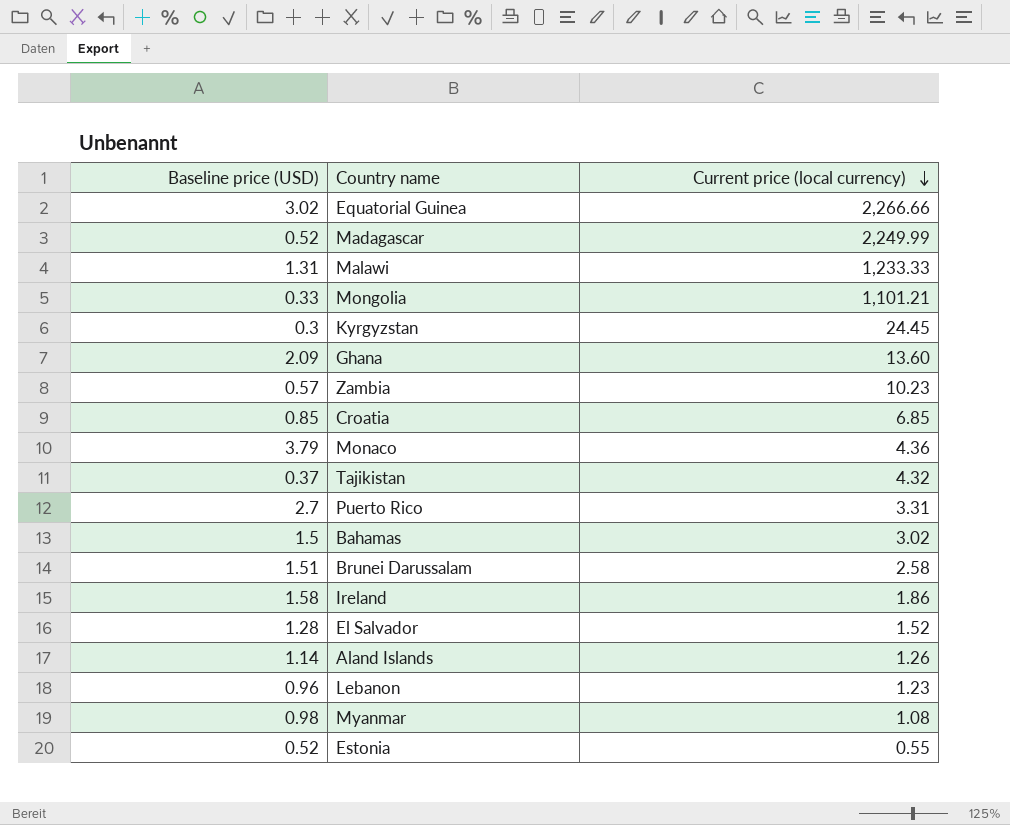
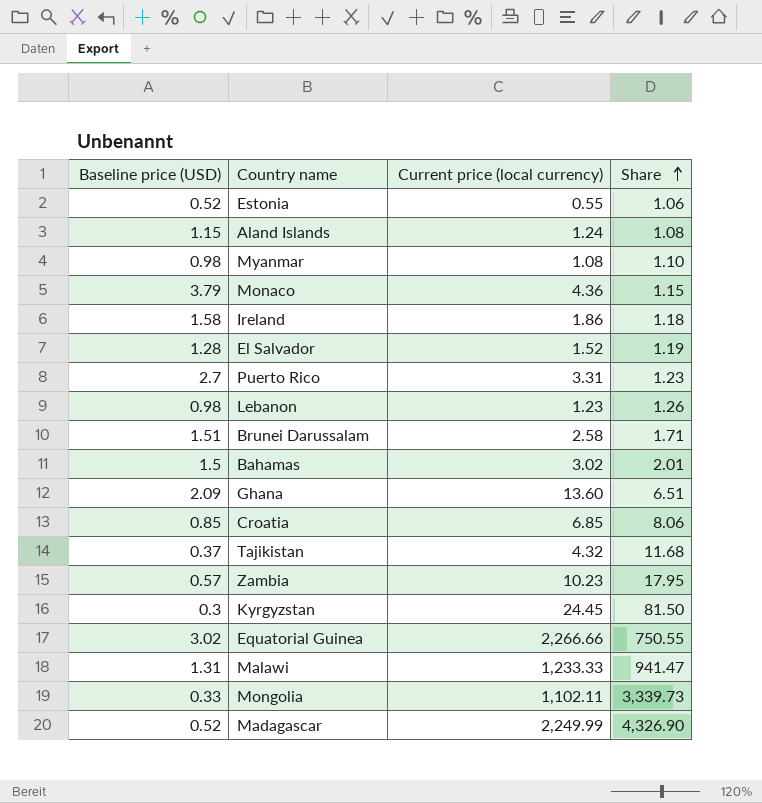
row order: Current price (local currency) descending -> Share ascending
column Share | formula: none -> [Current price (local currency)] / [Baseline price (USD)]
Aland Islands | Baseline price (USD): 1.14 -> 1.15
Aland Islands | Current price (local currency): 1.26 -> 1.24
Lebanon | Baseline price (USD): 0.96 -> 0.98
Mongolia | Current price (local currency): 1,101.21 -> 1,102.11

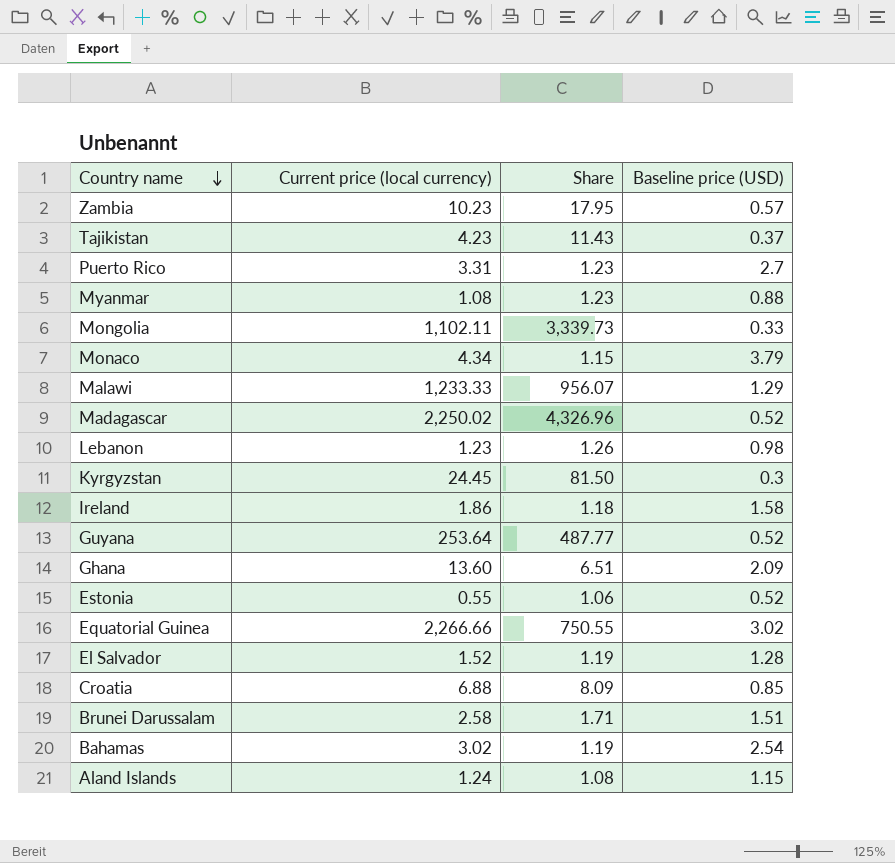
row order: Share ascending -> Country name descending
column Baseline price (USD) | position: 1 -> 4
Tajikistan | Current price (local currency): 4.32 -> 4.23
Tajikistan | Share: 11.68 -> 11.43
Myanmar | Share: 1.10 -> 1.23
Myanmar | Baseline price (USD): 0.98 -> 0.88
Monaco | Current price (local currency): 4.36 -> 4.34
Malawi | Share: 941.47 -> 956.07
Malawi | Baseline price (USD): 1.31 -> 1.29
Madagascar | Current price (local currency): 2,249.99 -> 2,250.02
Madagascar | Share: 4,326.90 -> 4,326.96
row Guyana: none -> 253.64 | 487.77 | 0.52
Croatia | Current price (local currency): 6.85 -> 6.88
Croatia | Share: 8.06 -> 8.09
Bahamas | Share: 2.01 -> 1.19
Bahamas | Baseline price (USD): 1.5 -> 2.54

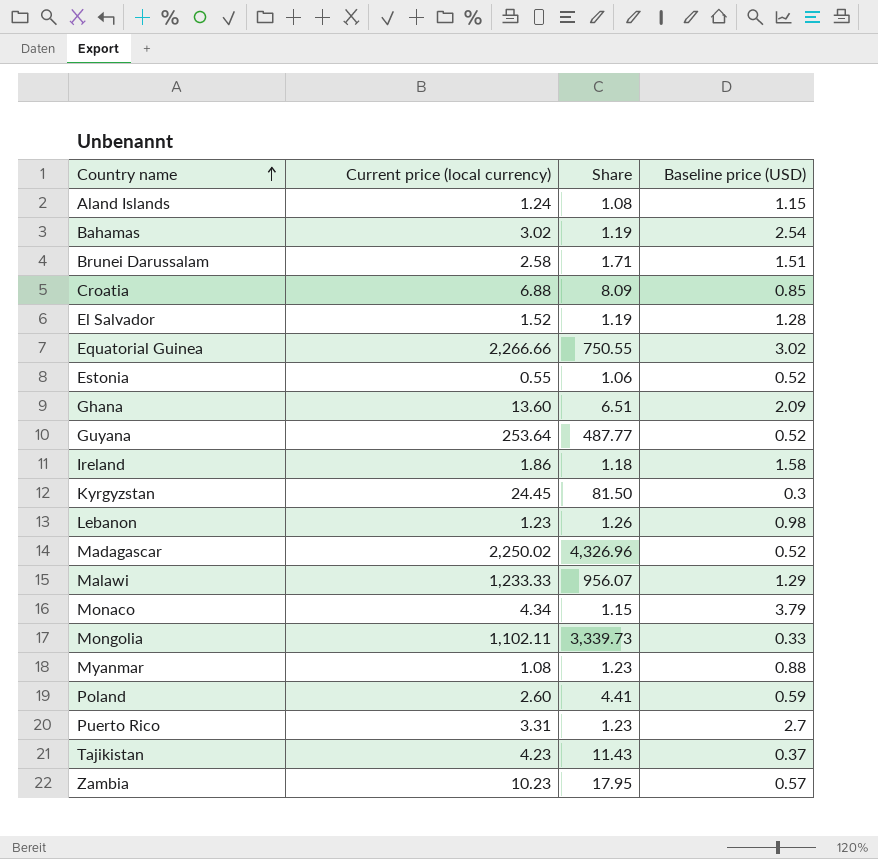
row order: Country name descending -> Country name ascending
row Poland: none -> 2.60 | 4.41 | 0.59

